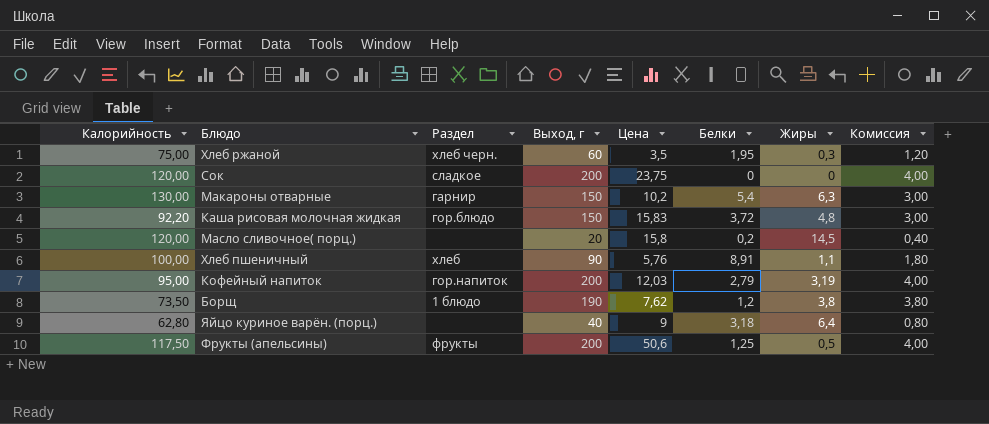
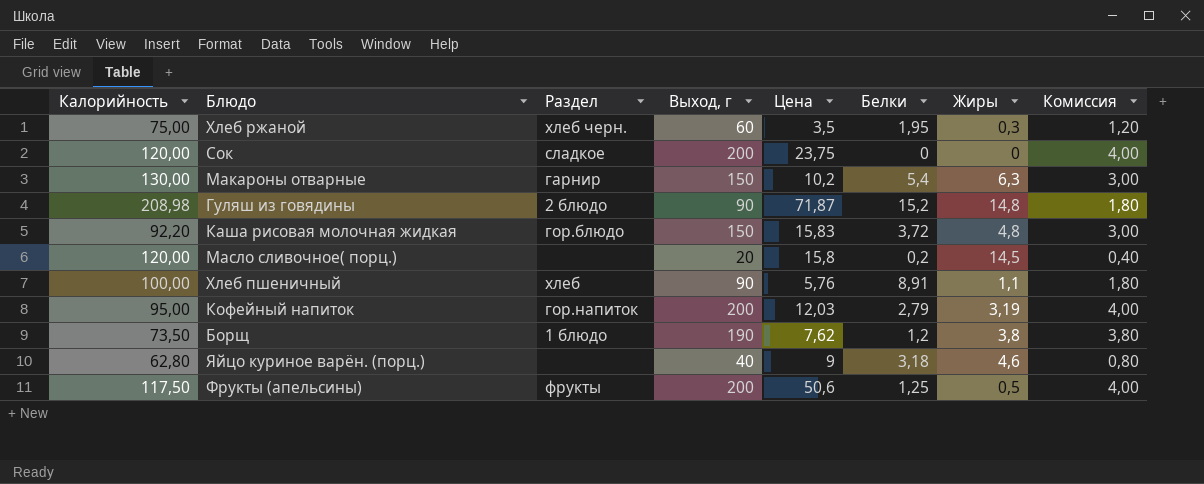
row Гуляш из говядины: none -> 208,98 | 2 блюдо | 90 | 71,87 | 15,2 | 14,8 | 1,80
Яйцо куриное варён. (порц.) | Жиры: 6,4 -> 4,6

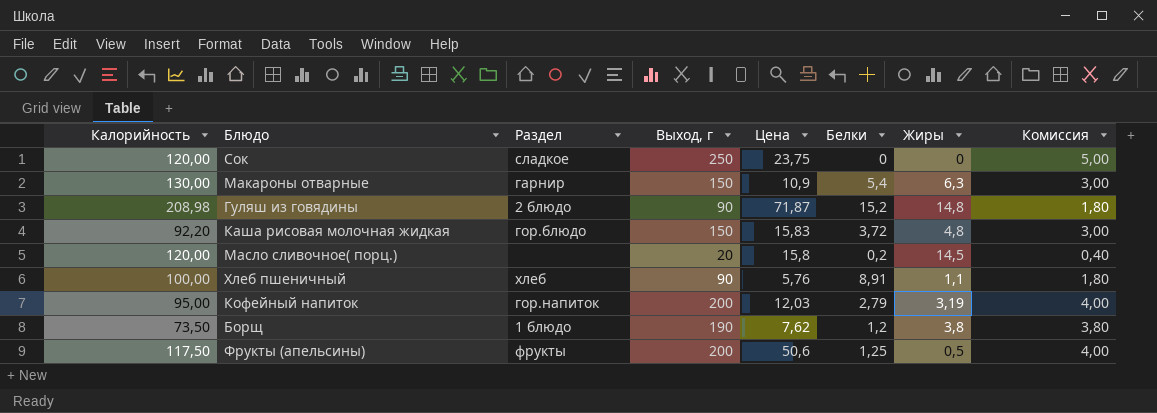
row Хлеб ржаной: 75,00 | хлеб черн. | 60 | 3,5 | 1,95 | 0,3 | 1,20 -> none
row Яйцо куриное варён. (порц.): 62,80 | none | 40 | 9 | 3,18 | 4,6 | 0,80 -> none
Сок | Выход, г: 200 -> 250
Сок | Комиссия: 4,00 -> 5,00
Макароны отварные | Цена: 10,2 -> 10,9

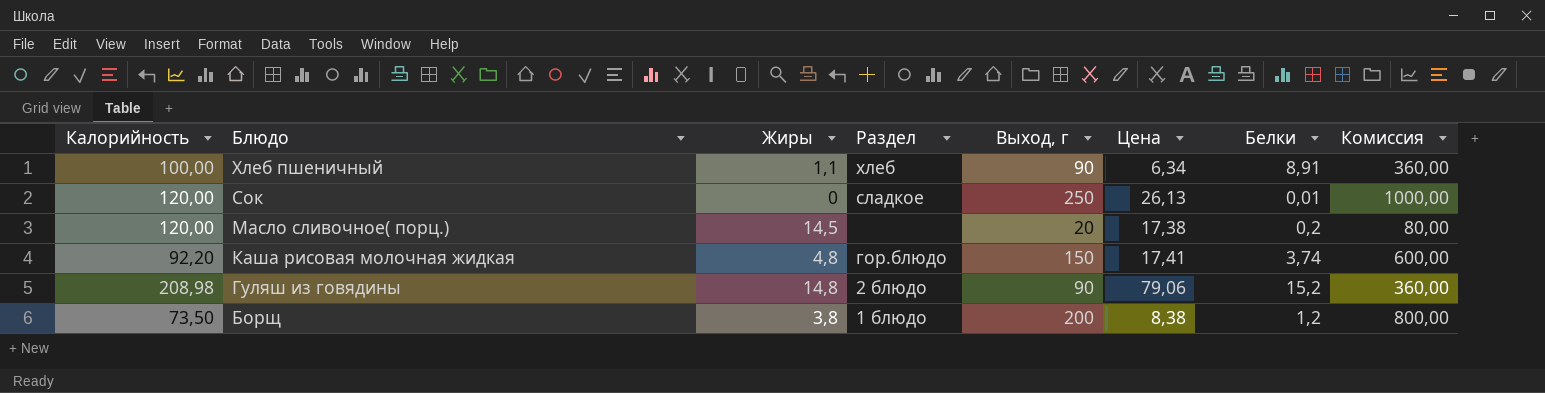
row order: none -> Блюдо descending
column Жиры | position: 7 -> 3
column Комиссия | formula: [Выход, г] * 0,02 -> [Выход, г] * 4
row Макароны отварные: 130,00 | гарнир | 150 | 10,9 | 5,4 | 6,3 | 3,00 -> none
row Кофейный напиток: 95,00 | гор.напиток | 200 | 12,03 | 2,79 | 3,19 | 4,00 -> none
row Фрукты (апельсины): 117,50 | фрукты | 200 | 50,6 | 1,25 | 0,5 | 4,00 -> none
Хлеб пшеничный | Цена: 5,76 -> 6,34
Сок | Цена: 23,75 -> 26,13
Сок | Белки: 0 -> 0,01
Масло сливочное( порц.) | Цена: 15,8 -> 17,38
Каша рисовая молочная жидкая | Цена: 15,83 -> 17,41
Каша рисовая молочная жидкая | Белки: 3,72 -> 3,74
Гуляш из говядины | Цена: 71,87 -> 79,06
Борщ | Выход, г: 190 -> 200
Борщ | Цена: 7,62 -> 8,38

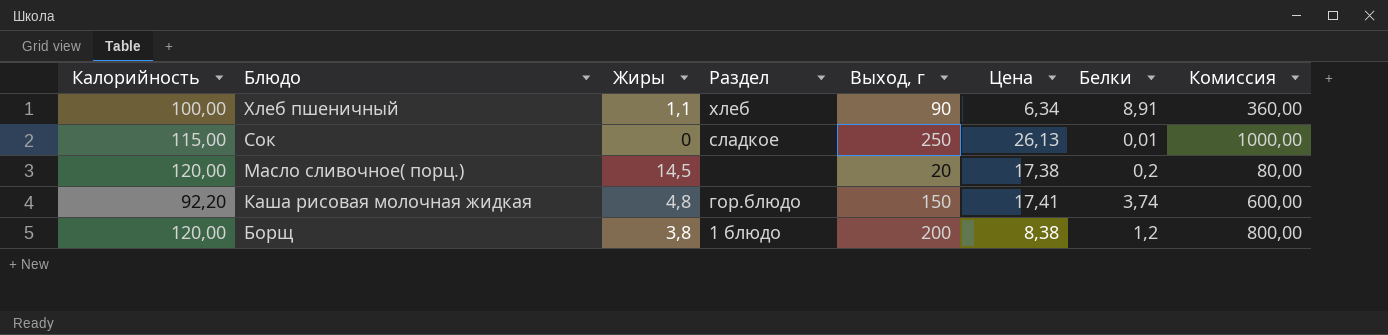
row Гуляш из говядины: 208,98 | 14,8 | 2 блюдо | 90 | 79,06 | 15,2 | 360,00 -> none
Сок | Калорийность: 120,00 -> 115,00
Борщ | Калорийность: 73,50 -> 120,00

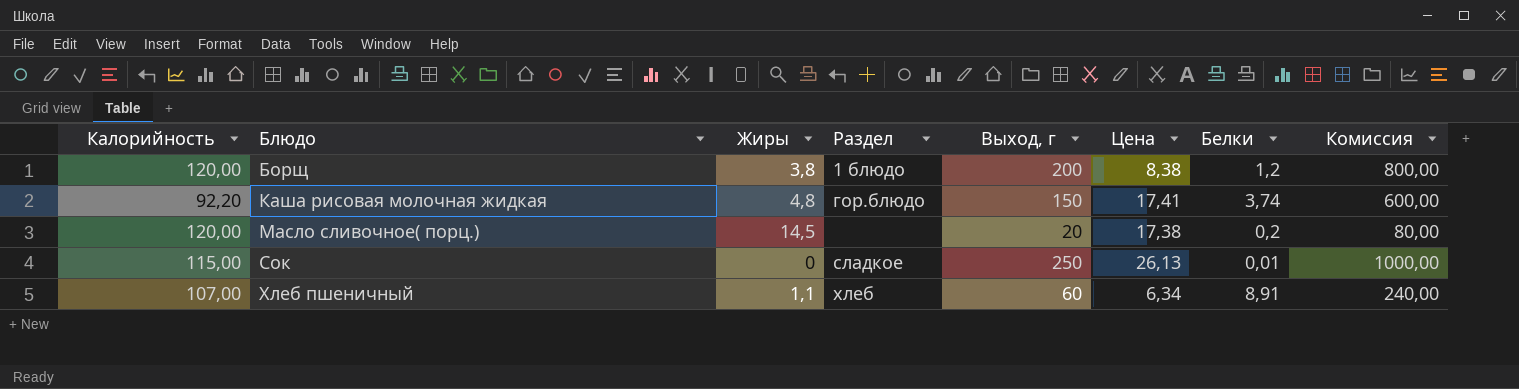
row order: Блюдо descending -> Блюдо ascending
Хлеб пшеничный | Калорийность: 100,00 -> 107,00
Хлеб пшеничный | Выход, г: 90 -> 60
Хлеб пшеничный | Комиссия: 360,00 -> 240,00

